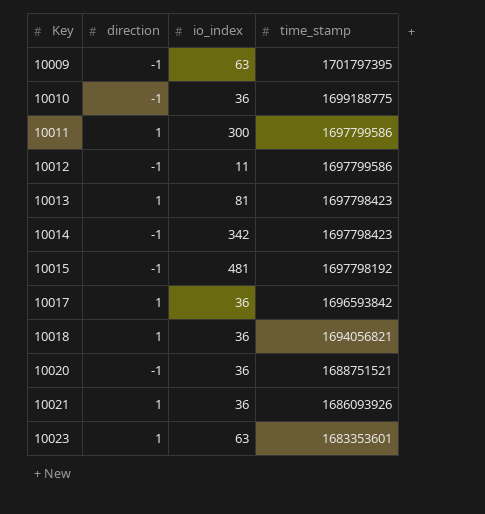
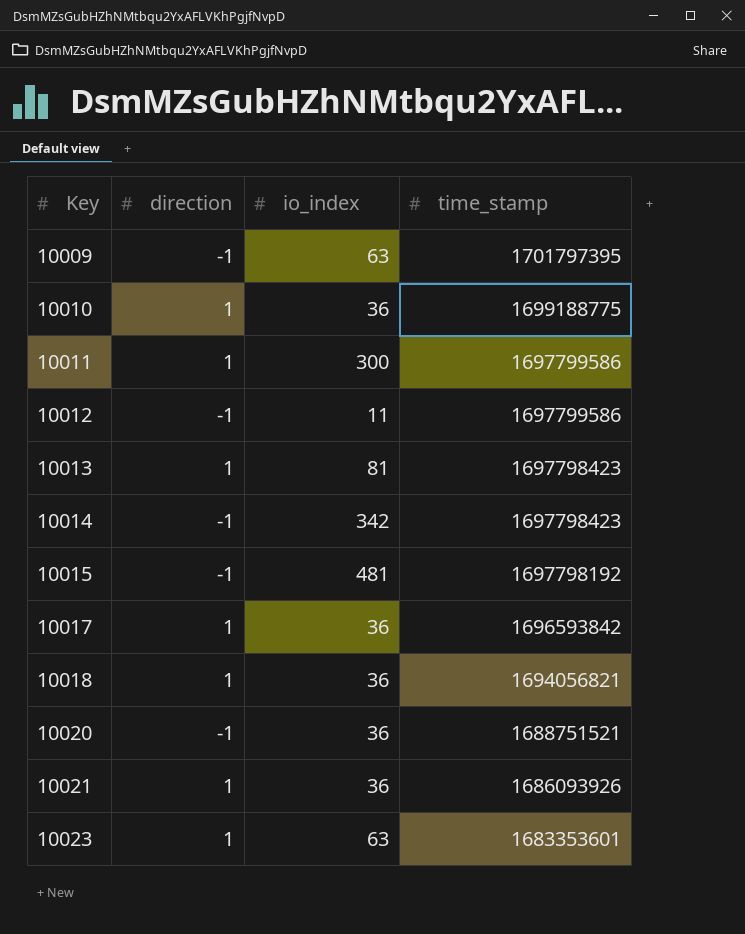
10010 | direction: -1 -> 1

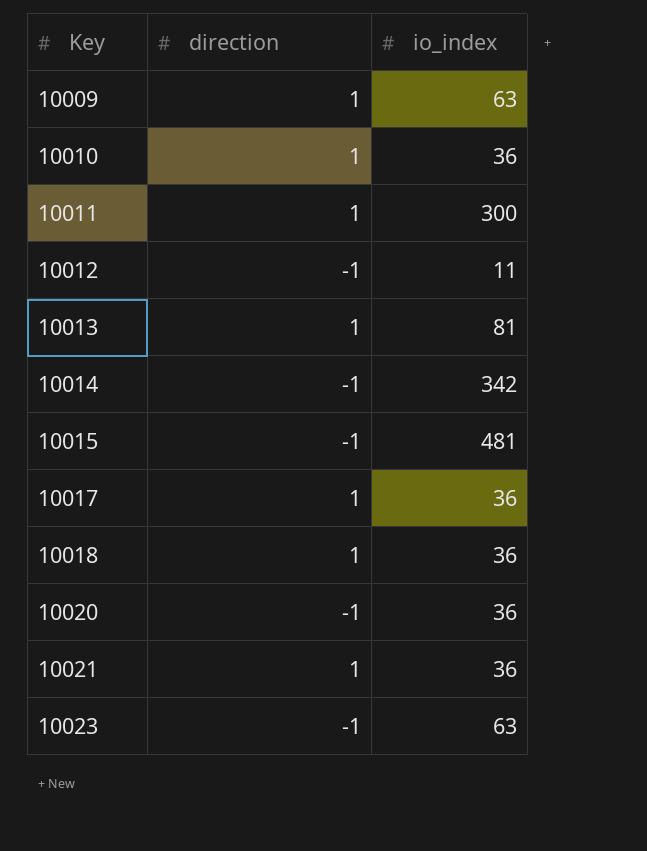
column time_stamp | position: 4 -> none
10009 | direction: -1 -> 1
10023 | direction: 1 -> -1

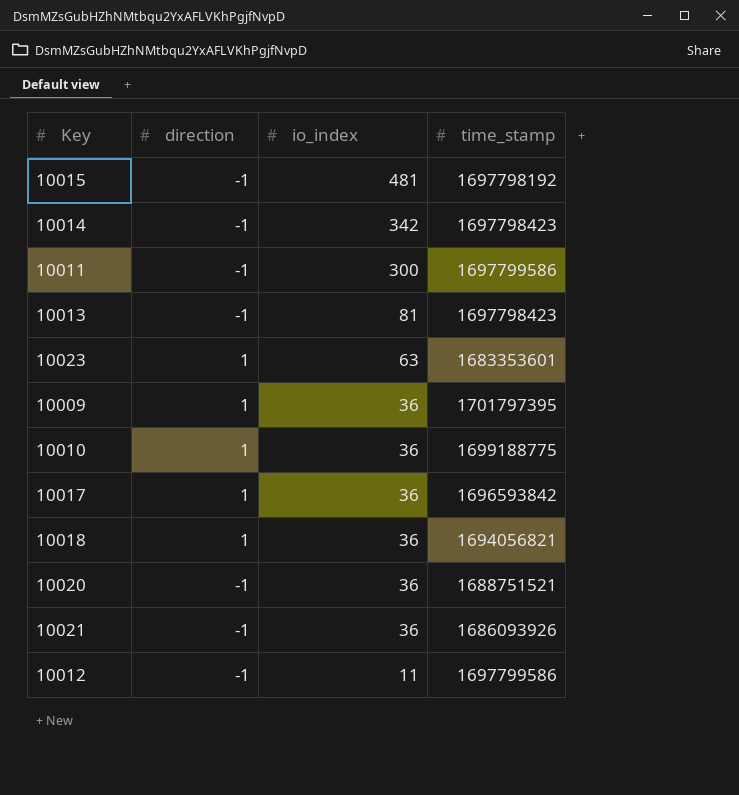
row order: Key ascending -> io_index descending
column time_stamp | position: none -> 4
10011 | direction: 1 -> -1
10013 | direction: 1 -> -1
10023 | direction: -1 -> 1
10009 | io_index: 63 -> 36
10021 | direction: 1 -> -1

